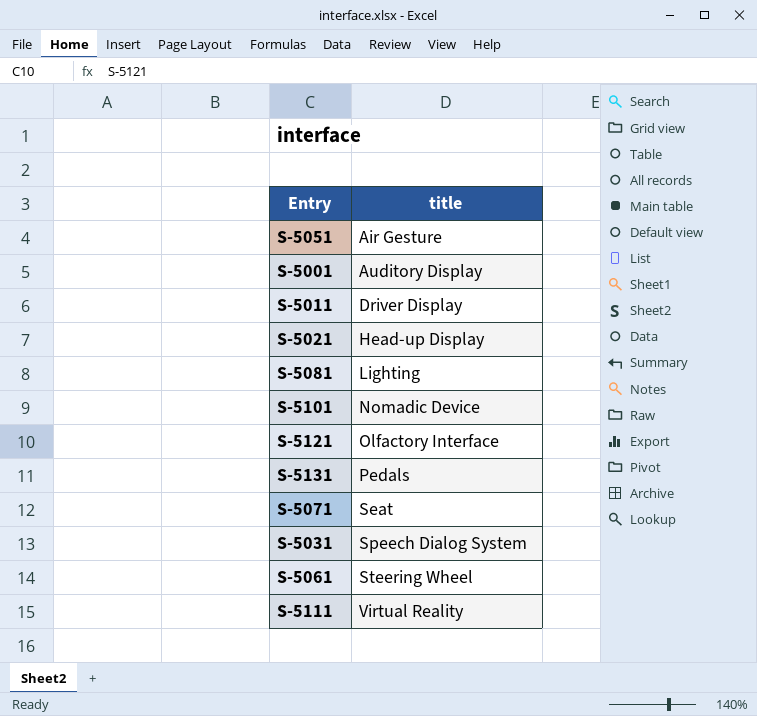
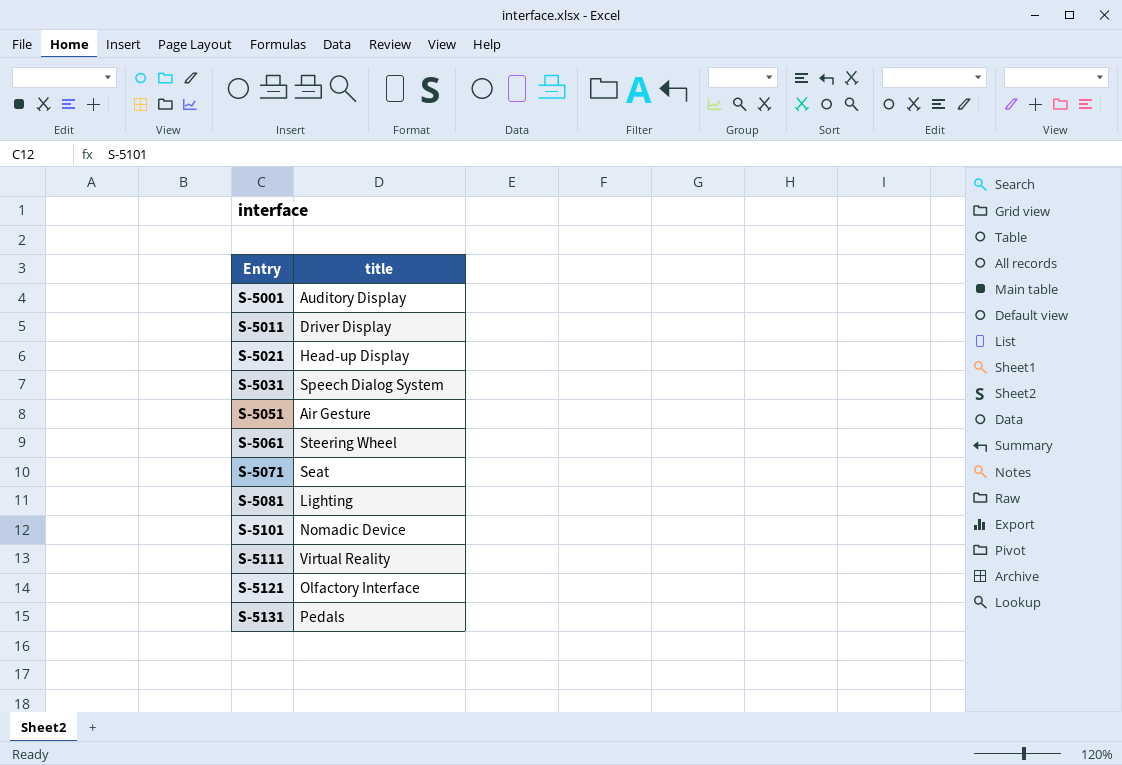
row order: title ascending -> Entry ascending

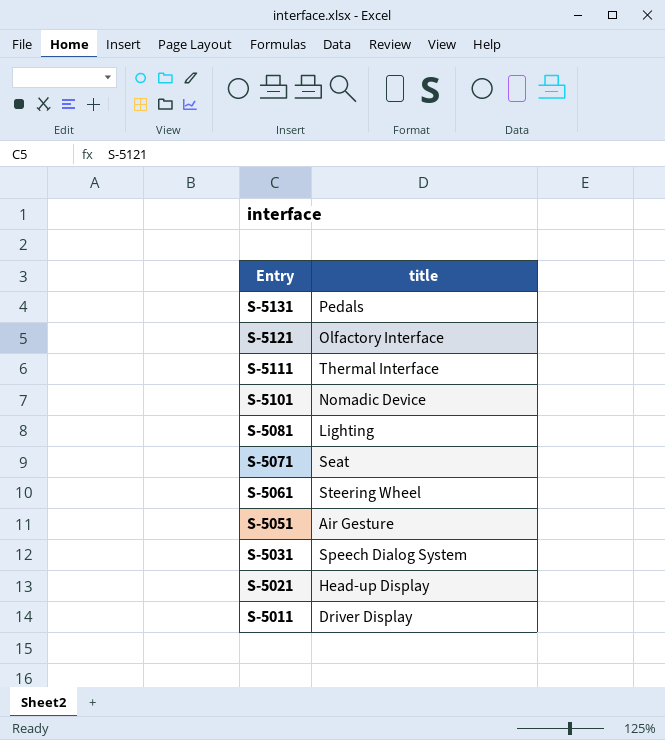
row order: Entry ascending -> Entry descending
row S-5001: Auditory Display -> none
S-5111 | title: Virtual Reality -> Thermal Interface

